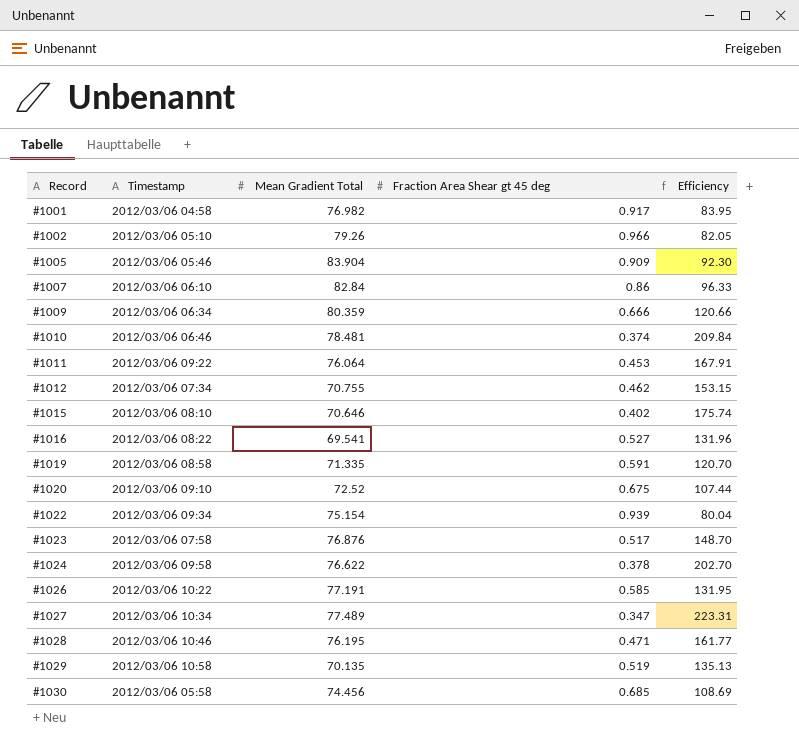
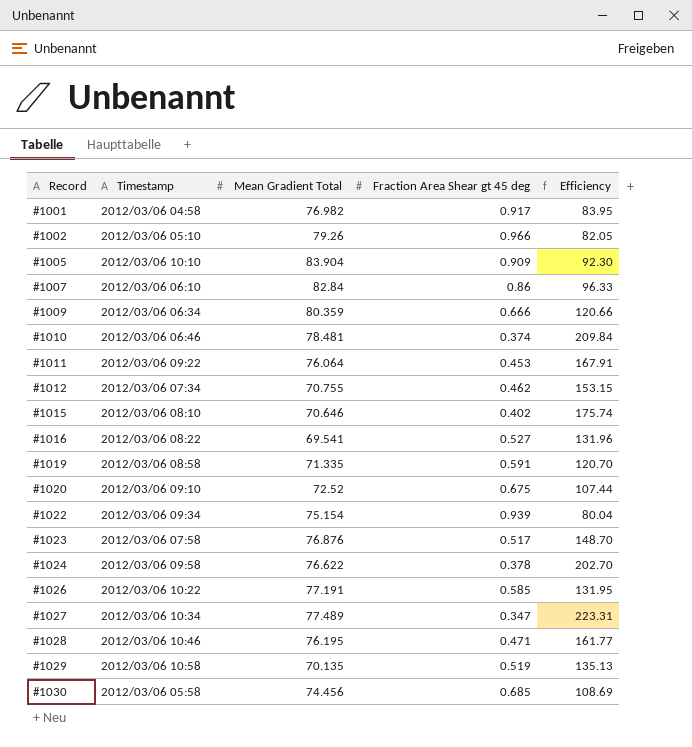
#1005 | Timestamp: 2012/03/06 05:46 -> 2012/03/06 10:10

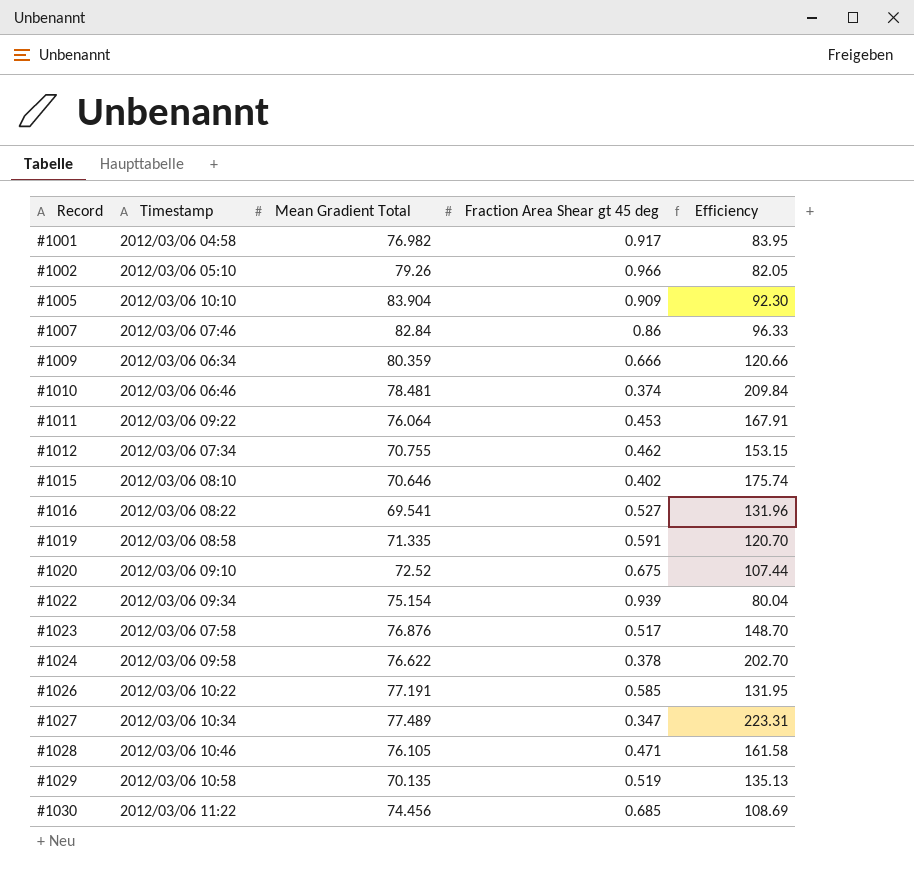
#1007 | Timestamp: 2012/03/06 06:10 -> 2012/03/06 07:46
#1028 | Mean Gradient Total: 76.195 -> 76.105
#1028 | Efficiency: 161.77 -> 161.58
#1030 | Timestamp: 2012/03/06 05:58 -> 2012/03/06 11:22

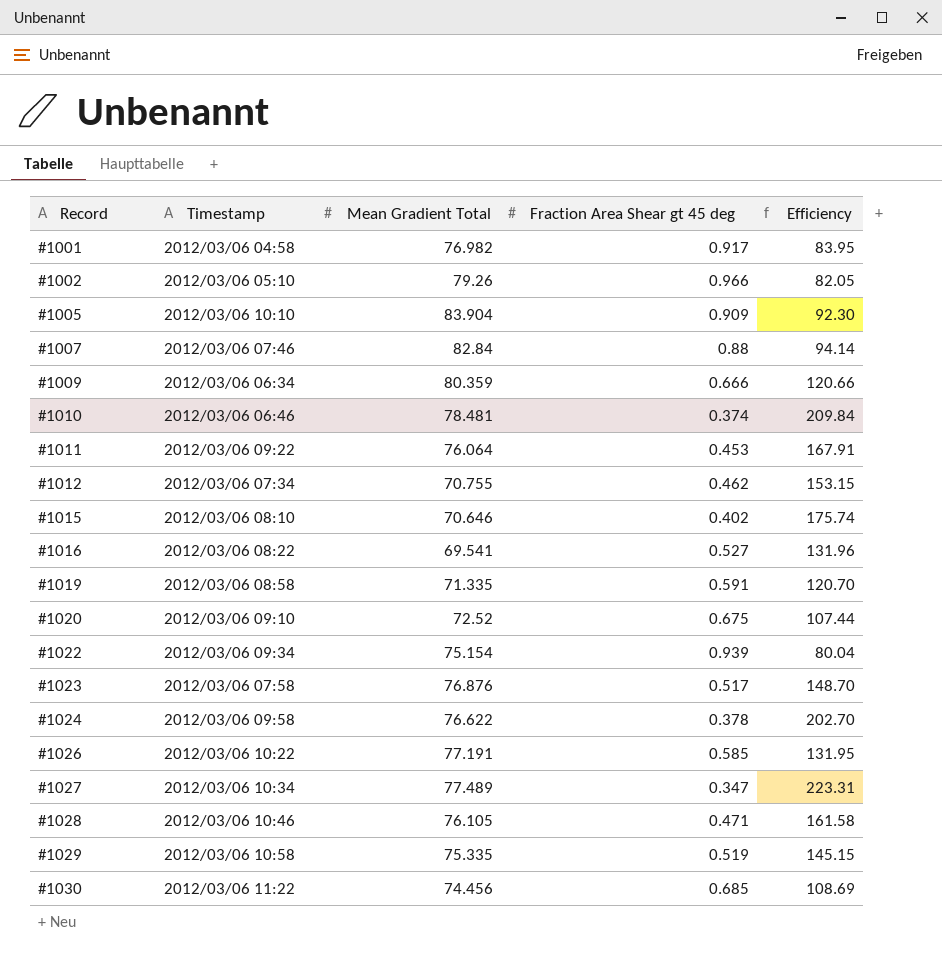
#1007 | Fraction Area Shear gt 45 deg: 0.86 -> 0.88
#1007 | Efficiency: 96.33 -> 94.14
#1029 | Mean Gradient Total: 70.135 -> 75.335
#1029 | Efficiency: 135.13 -> 145.15

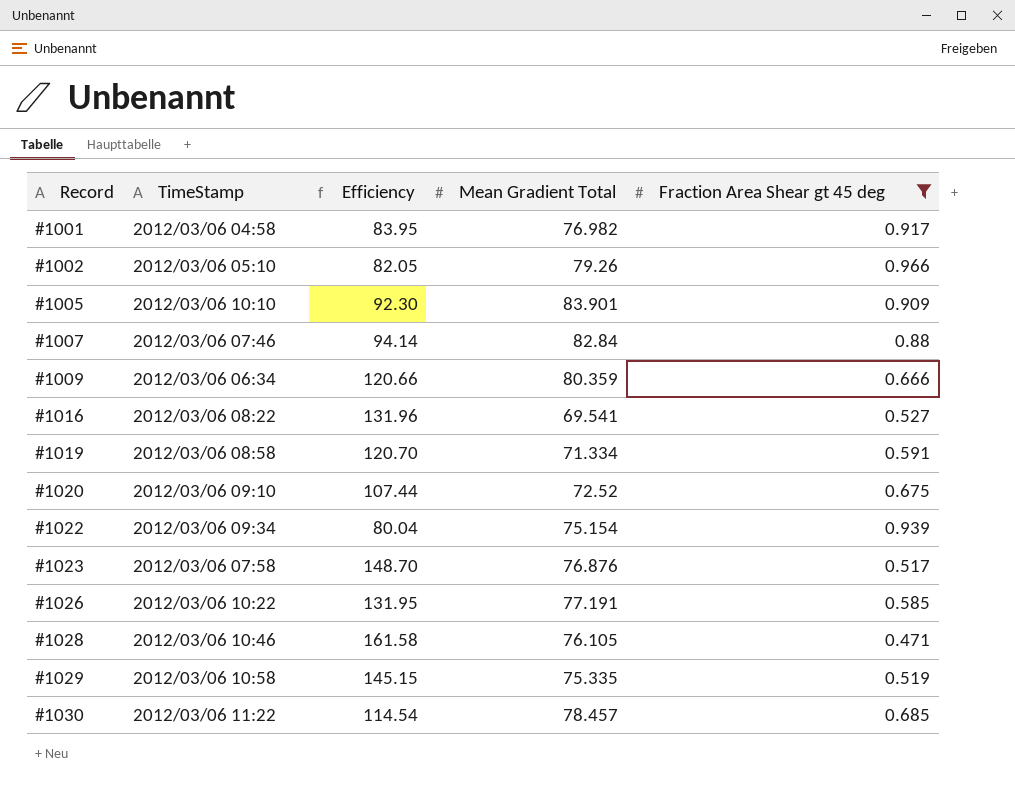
filter: none -> Fraction Area Shear gt 45 deg >= 0.471
column name: Timestamp -> TimeStamp
column Efficiency | position: 5 -> 3
#1005 | Mean Gradient Total: 83.904 -> 83.901
#1019 | Mean Gradient Total: 71.335 -> 71.334
#1030 | Efficiency: 108.69 -> 114.54
#1030 | Mean Gradient Total: 74.456 -> 78.457

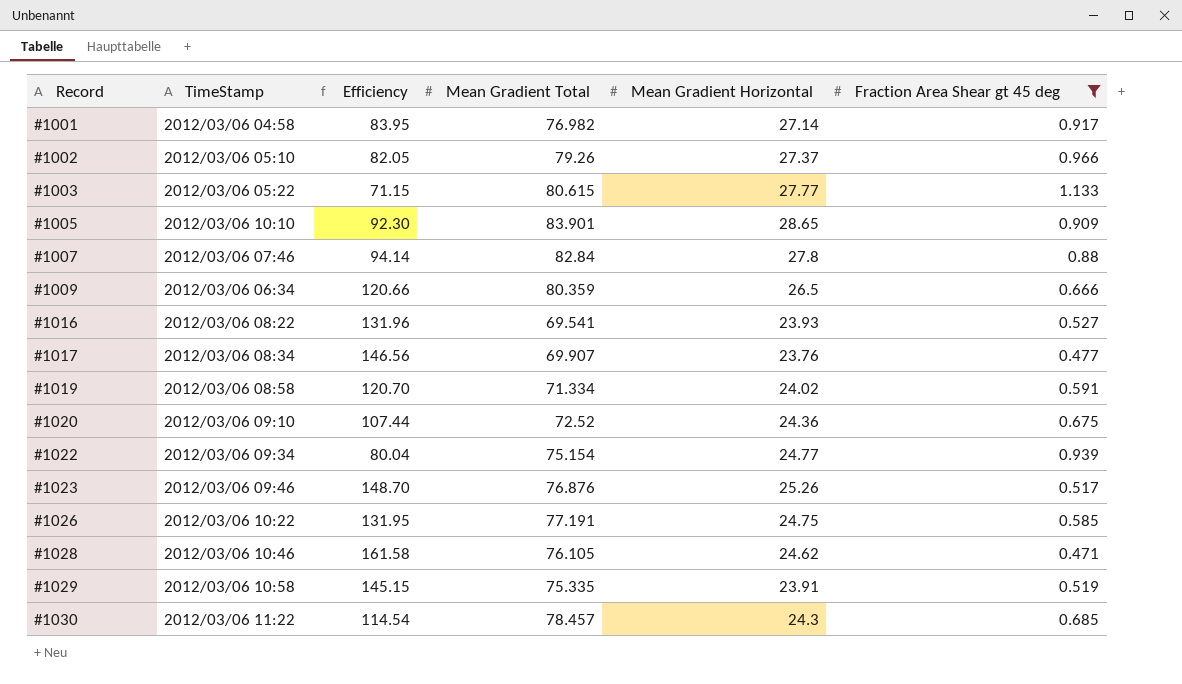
column Mean Gradient Horizontal | position: none -> 5
row #1003: none -> 2012/03/06 05:22 | 71.15 | 80.615 | 27.77 | 1.133
row #1017: none -> 2012/03/06 08:34 | 146.56 | 69.907 | 23.76 | 0.477
#1023 | TimeStamp: 2012/03/06 07:58 -> 2012/03/06 09:46

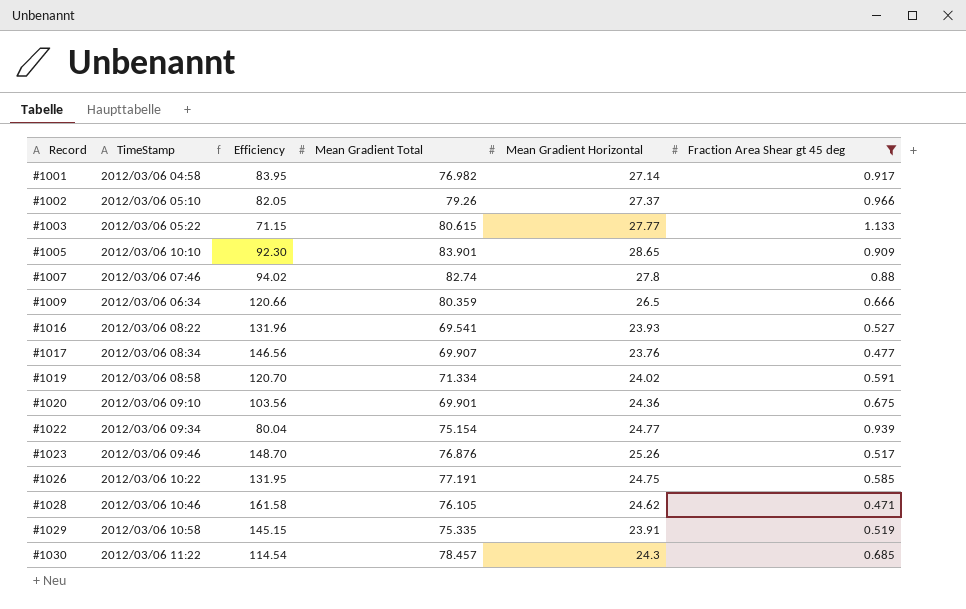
#1007 | Efficiency: 94.14 -> 94.02
#1007 | Mean Gradient Total: 82.84 -> 82.74
#1020 | Efficiency: 107.44 -> 103.56
#1020 | Mean Gradient Total: 72.52 -> 69.901

